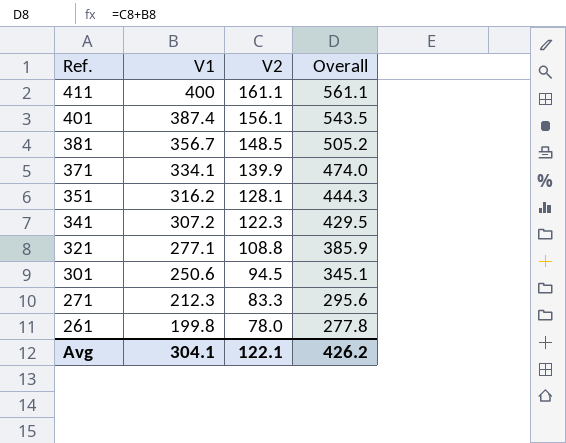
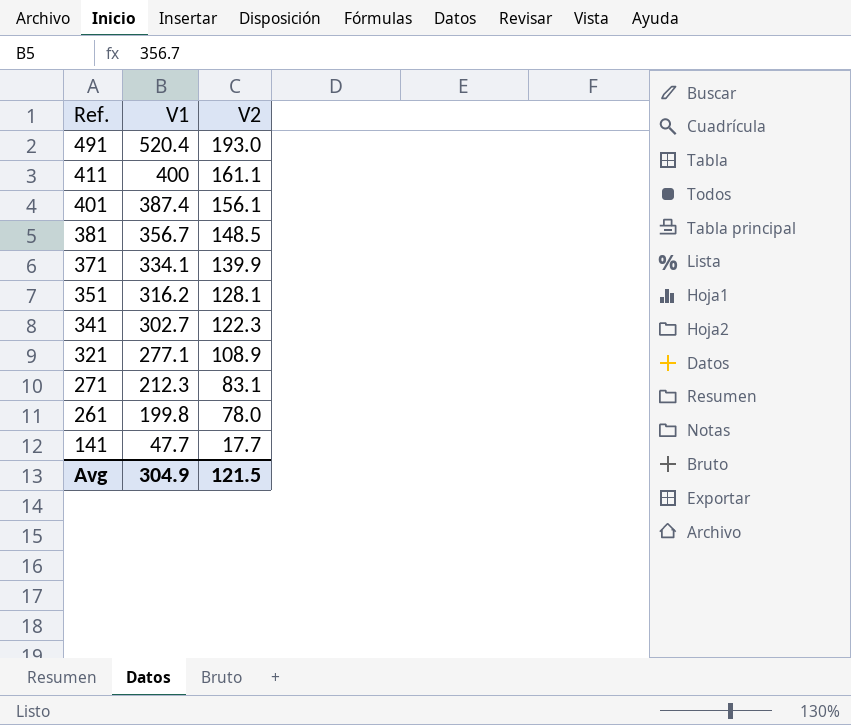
column Overall | formula: [V1] + [V2] -> none
row 301: 250.6 | 94.5 | 345.1 -> none
row 491: none -> 520.4 | 193.0
341 | V1: 307.2 -> 302.7
321 | V2: 108.8 -> 108.9
271 | V2: 83.3 -> 83.1
row 141: none -> 47.7 | 17.7
Avg | V1: 304.1 -> 304.9
Avg | V2: 122.1 -> 121.5

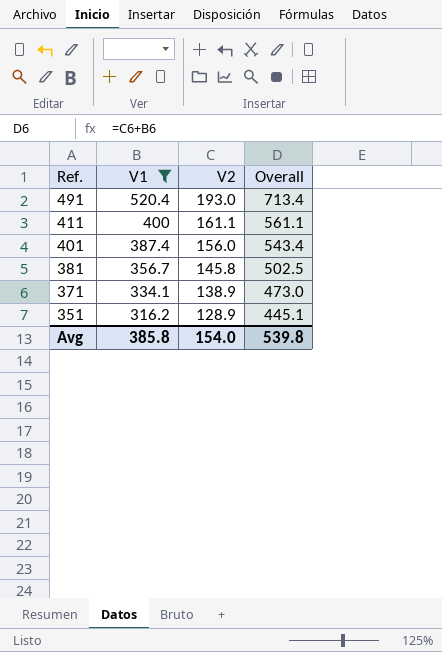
filter: none -> V1 >= 316.2
column Overall | formula: none -> [V1] + [V2]
401 | V2: 156.1 -> 156.0
381 | V2: 148.5 -> 145.8
371 | V2: 139.9 -> 138.9
351 | V2: 128.1 -> 128.9
Avg | V1: 304.9 -> 385.8
Avg | V2: 121.5 -> 154.0

